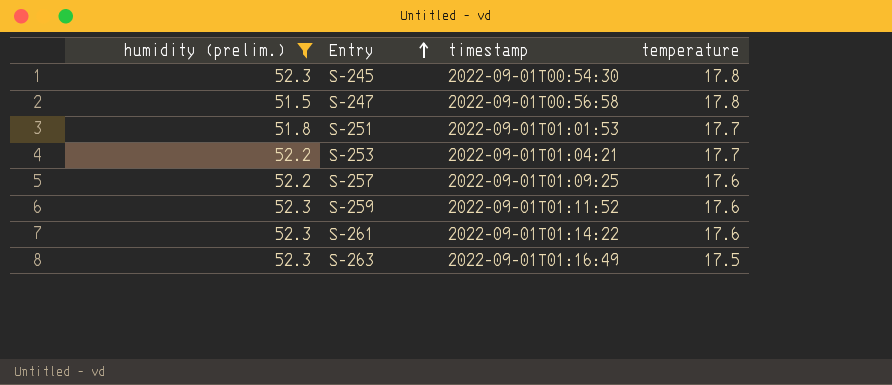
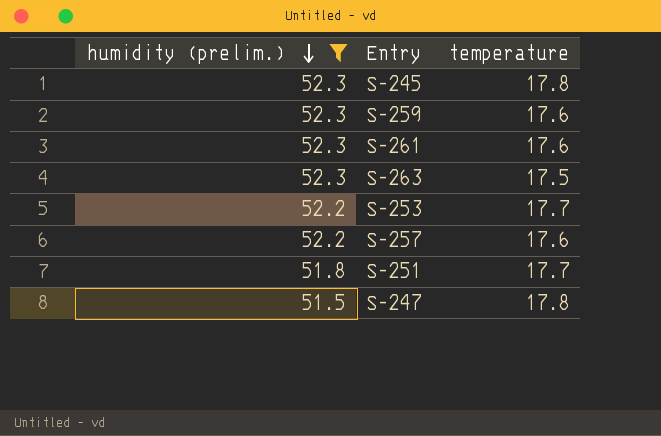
row order: Entry ascending -> humidity (prelim.) descending
column timestamp | position: 3 -> none

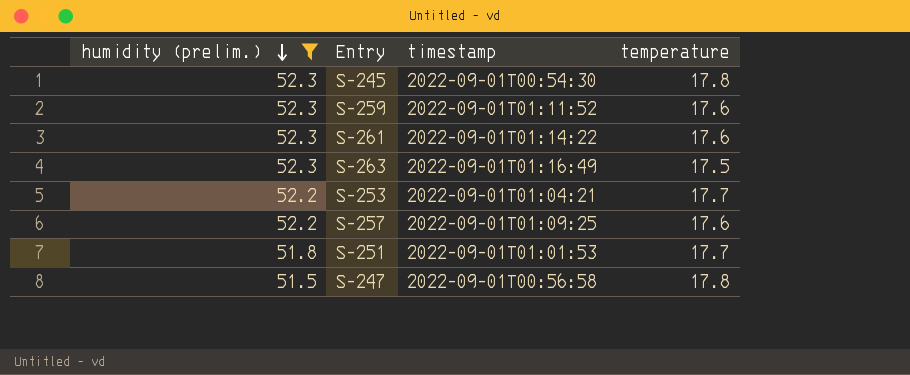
column timestamp | position: none -> 3

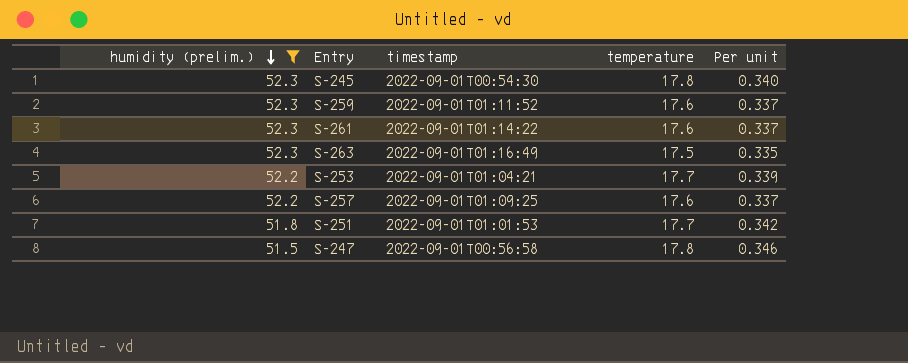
column Per unit | formula: none -> [temperature] / [humidity (prelim.)]

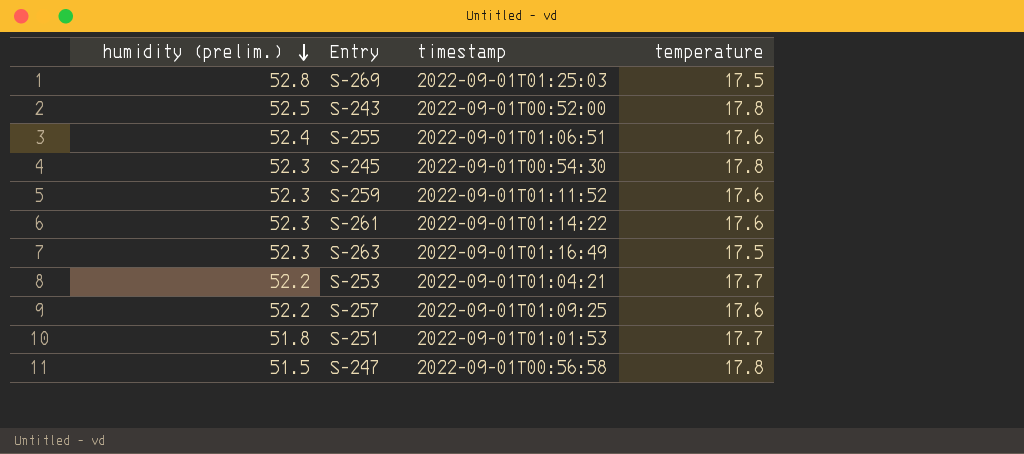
filter: humidity (prelim.) <= 52.3 -> none
column Per unit | formula: [temperature] / [humidity (prelim.)] -> none

